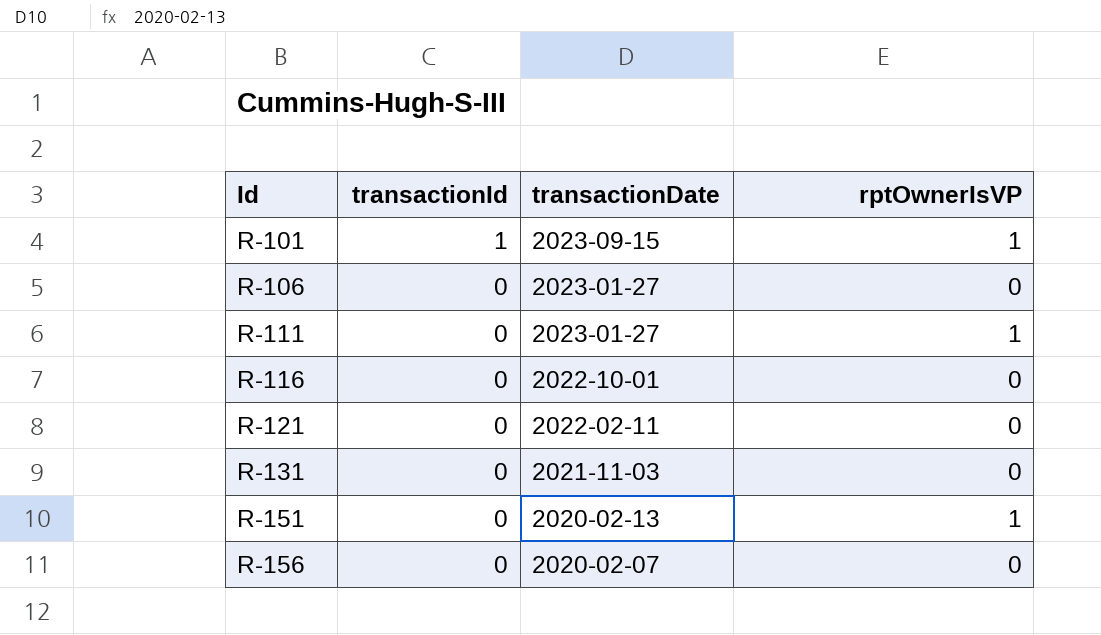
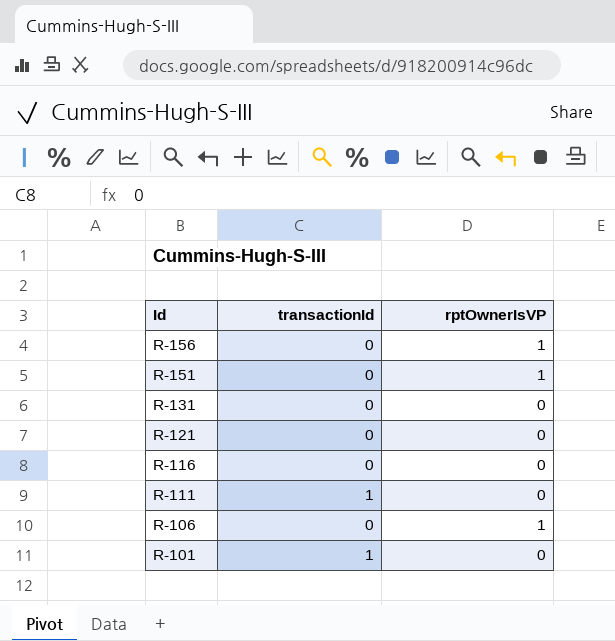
row order: Id ascending -> Id descending
column transactionDate | position: 3 -> none
R-156 | rptOwnerIsVP: 0 -> 1
R-111 | transactionId: 0 -> 1
R-111 | rptOwnerIsVP: 1 -> 0
R-106 | rptOwnerIsVP: 0 -> 1
R-101 | rptOwnerIsVP: 1 -> 0

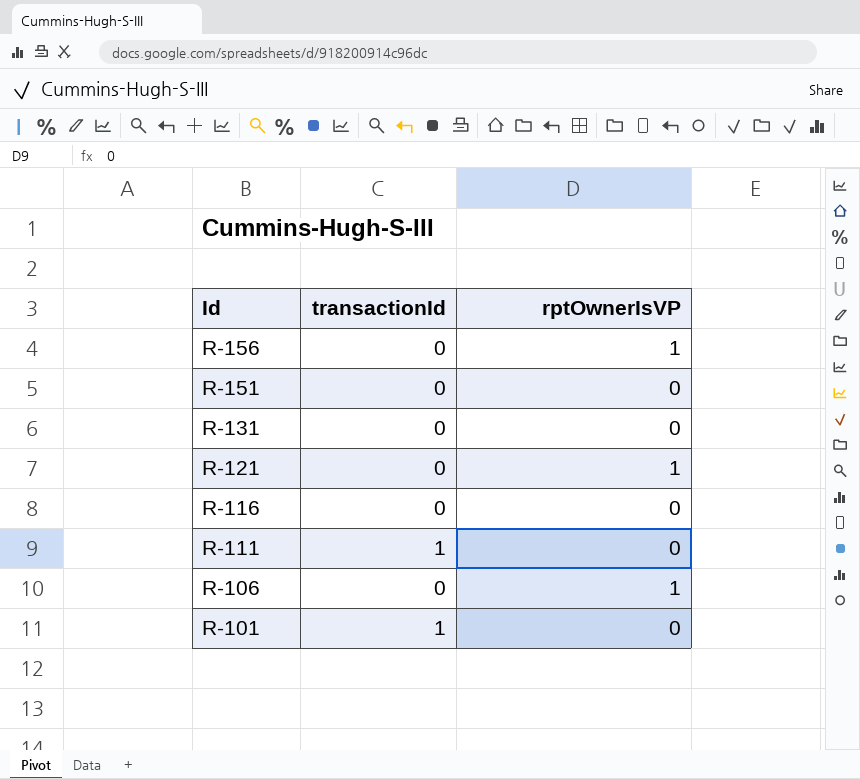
R-151 | rptOwnerIsVP: 1 -> 0
R-121 | rptOwnerIsVP: 0 -> 1

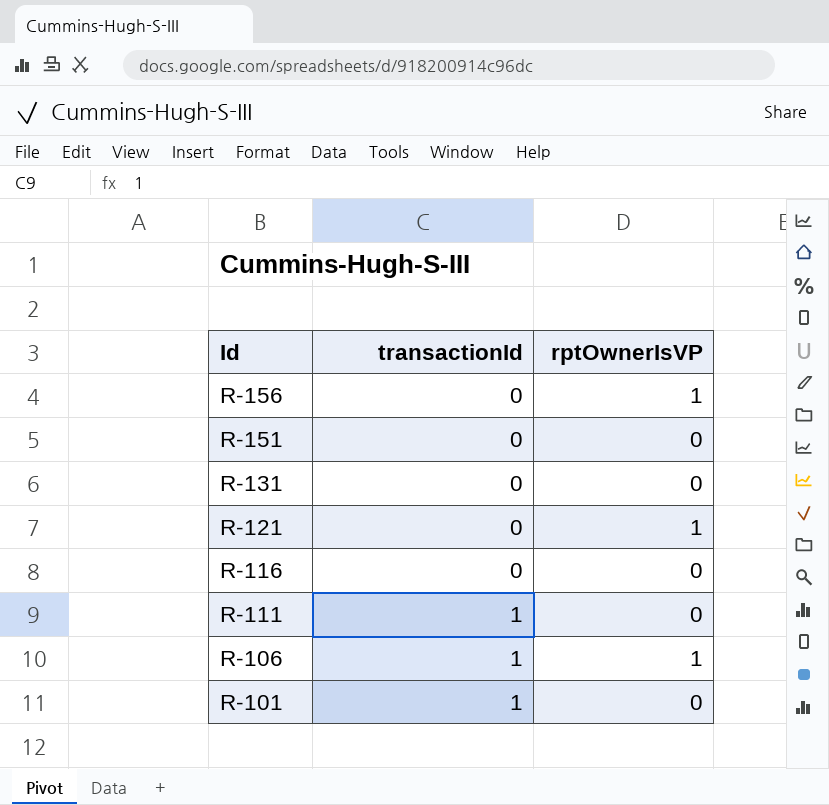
R-106 | transactionId: 0 -> 1

